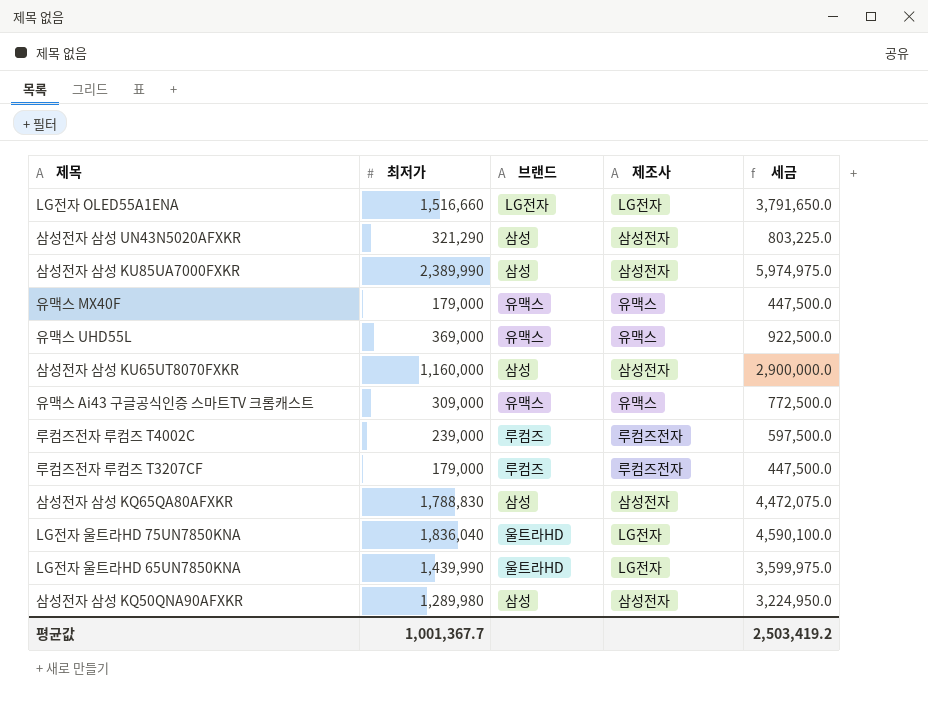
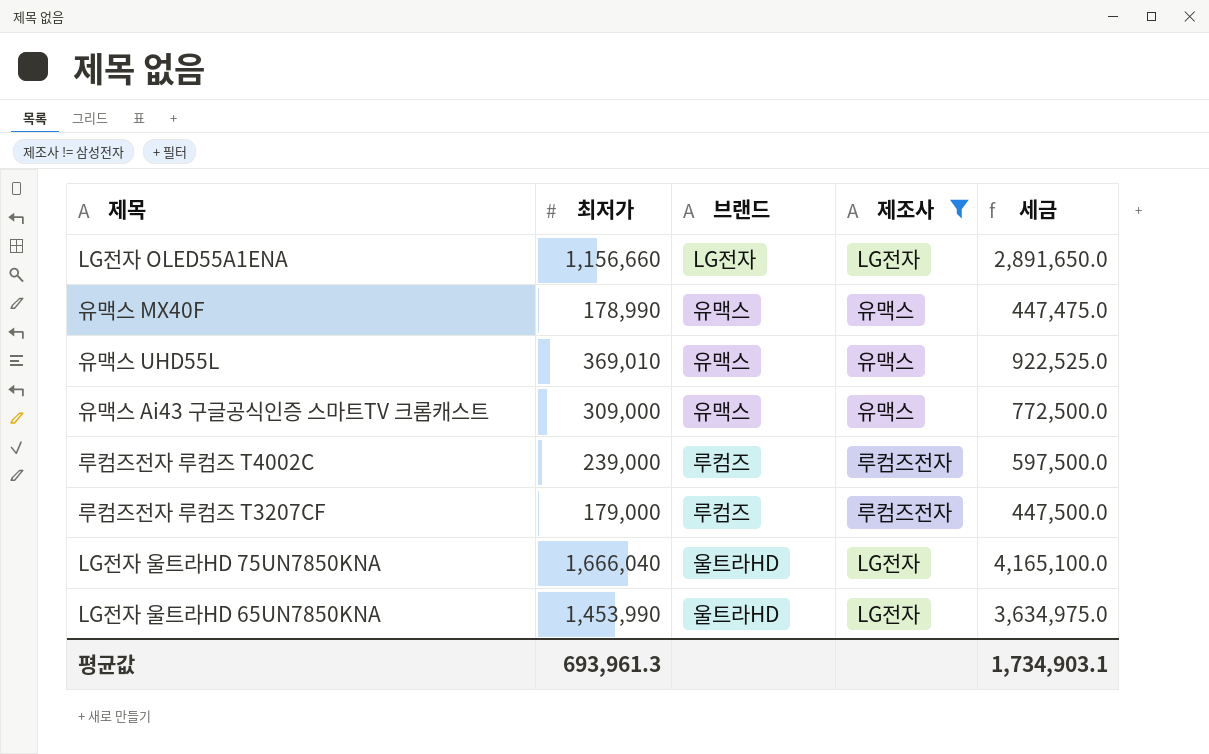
filter: none -> 제조사 != 삼성전자
LG전자 OLED55A1ENA | 최저가: 1,516,660 -> 1,156,660
LG전자 OLED55A1ENA | 세금: 3,791,650.0 -> 2,891,650.0
유맥스 MX40F | 최저가: 179,000 -> 178,990
유맥스 MX40F | 세금: 447,500.0 -> 447,475.0
유맥스 UHD55L | 최저가: 369,000 -> 369,010
유맥스 UHD55L | 세금: 922,500.0 -> 922,525.0
LG전자 울트라HD 75UN7850KNA | 최저가: 1,836,040 -> 1,666,040
LG전자 울트라HD 75UN7850KNA | 세금: 4,590,100.0 -> 4,165,100.0
LG전자 울트라HD 65UN7850KNA | 최저가: 1,439,990 -> 1,453,990
LG전자 울트라HD 65UN7850KNA | 세금: 3,599,975.0 -> 3,634,975.0
평균값 | 최저가: 1,001,367.7 -> 693,961.3
평균값 | 세금: 2,503,419.2 -> 1,734,903.1

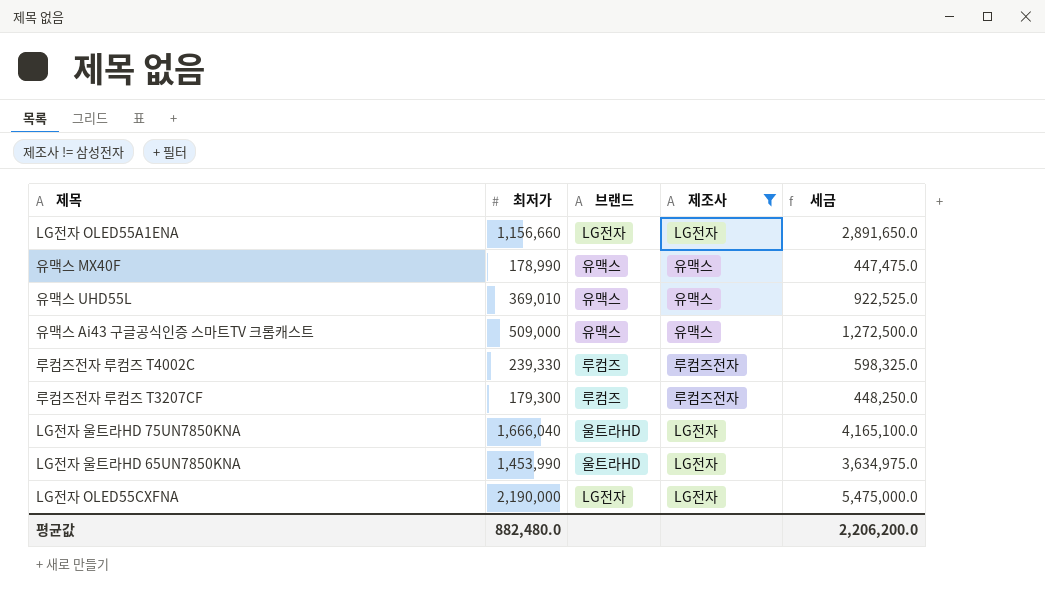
유맥스 Ai43 구글공식인증 스마트TV 크롬캐스트 | 최저가: 309,000 -> 509,000
유맥스 Ai43 구글공식인증 스마트TV 크롬캐스트 | 세금: 772,500.0 -> 1,272,500.0
루컴즈전자 루컴즈 T4002C | 최저가: 239,000 -> 239,330
루컴즈전자 루컴즈 T4002C | 세금: 597,500.0 -> 598,325.0
루컴즈전자 루컴즈 T3207CF | 최저가: 179,000 -> 179,300
루컴즈전자 루컴즈 T3207CF | 세금: 447,500.0 -> 448,250.0
row LG전자 OLED55CXFNA: none -> 2,190,000 | LG전자 | LG전자 | 5,475,000.0
평균값 | 최저가: 693,961.3 -> 882,480.0
평균값 | 세금: 1,734,903.1 -> 2,206,200.0

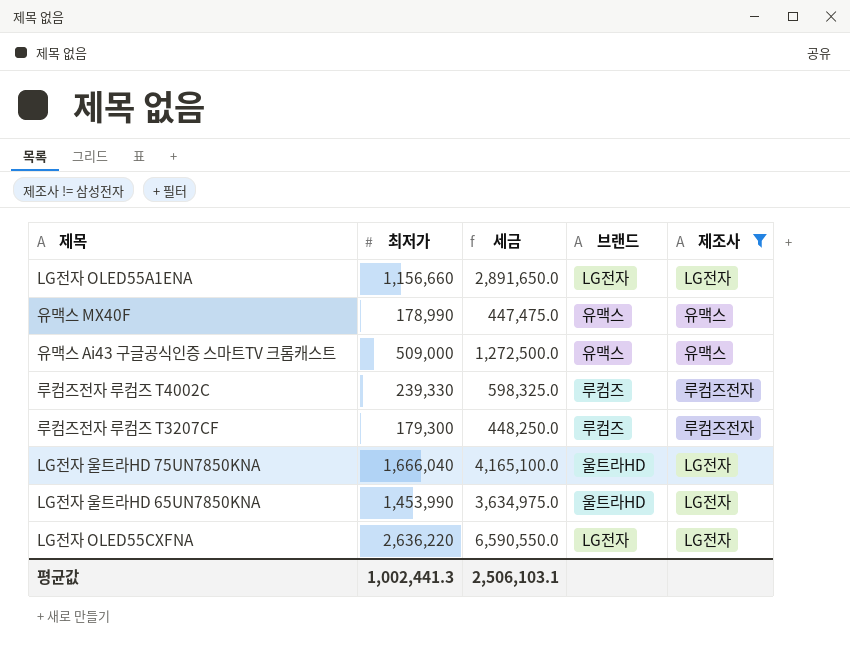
column 세금 | position: 5 -> 3
row 유맥스 UHD55L: 369,010 | 유맥스 | 유맥스 | 922,525.0 -> none
LG전자 OLED55CXFNA | 최저가: 2,190,000 -> 2,636,220
LG전자 OLED55CXFNA | 세금: 5,475,000.0 -> 6,590,550.0
평균값 | 최저가: 882,480.0 -> 1,002,441.3
평균값 | 세금: 2,206,200.0 -> 2,506,103.1

